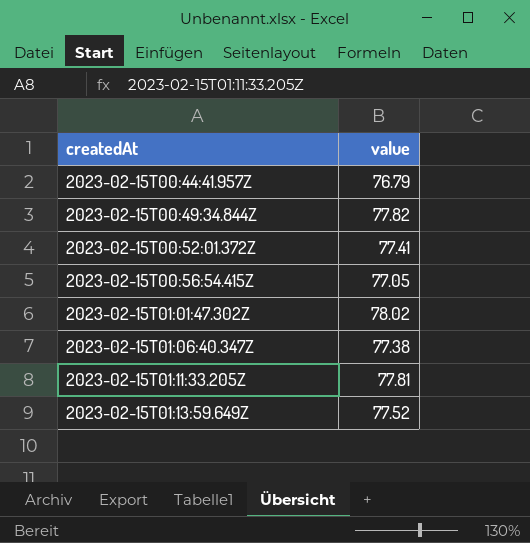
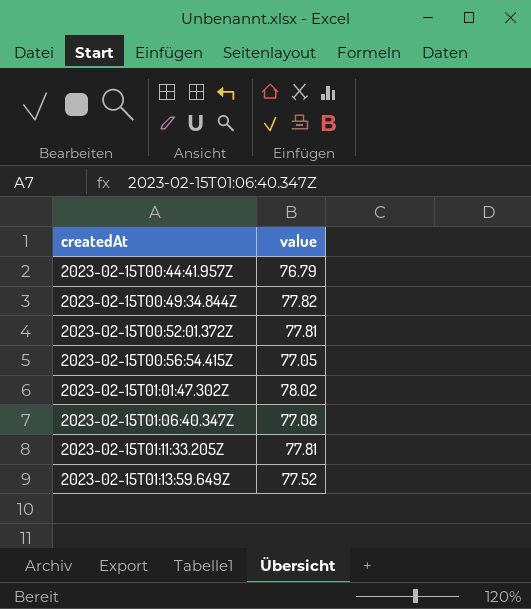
2023-02-15T00:52:01.372Z | value: 77.41 -> 77.81
2023-02-15T01:06:40.347Z | value: 77.38 -> 77.08

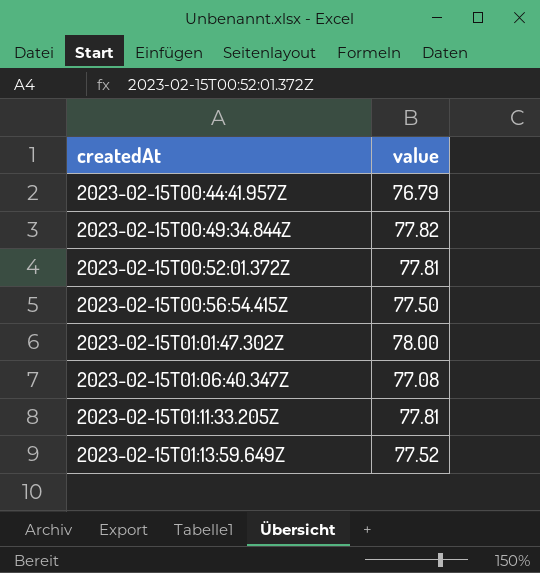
2023-02-15T00:56:54.415Z | value: 77.05 -> 77.50
2023-02-15T01:01:47.302Z | value: 78.02 -> 78.00

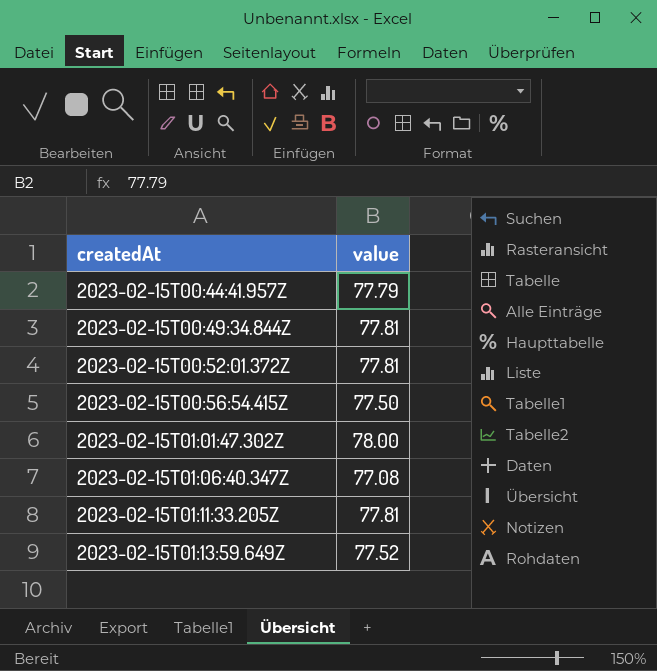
2023-02-15T00:44:41.957Z | value: 76.79 -> 77.79
2023-02-15T00:49:34.844Z | value: 77.82 -> 77.81

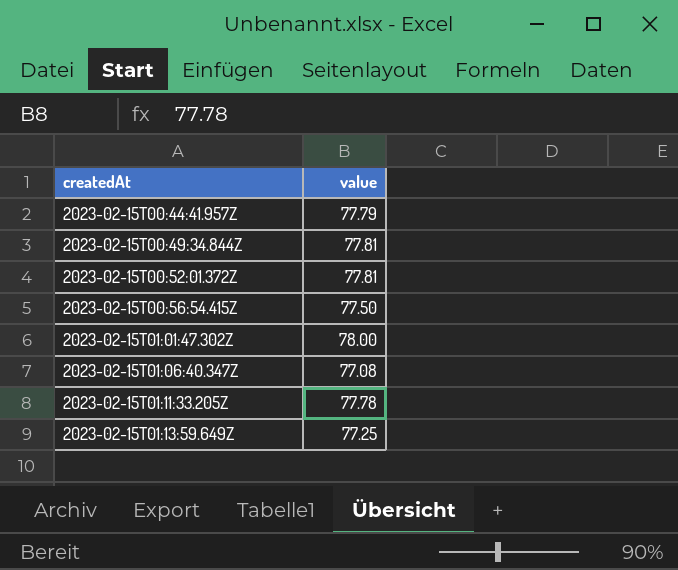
2023-02-15T01:11:33.205Z | value: 77.81 -> 77.78
2023-02-15T01:13:59.649Z | value: 77.52 -> 77.25

